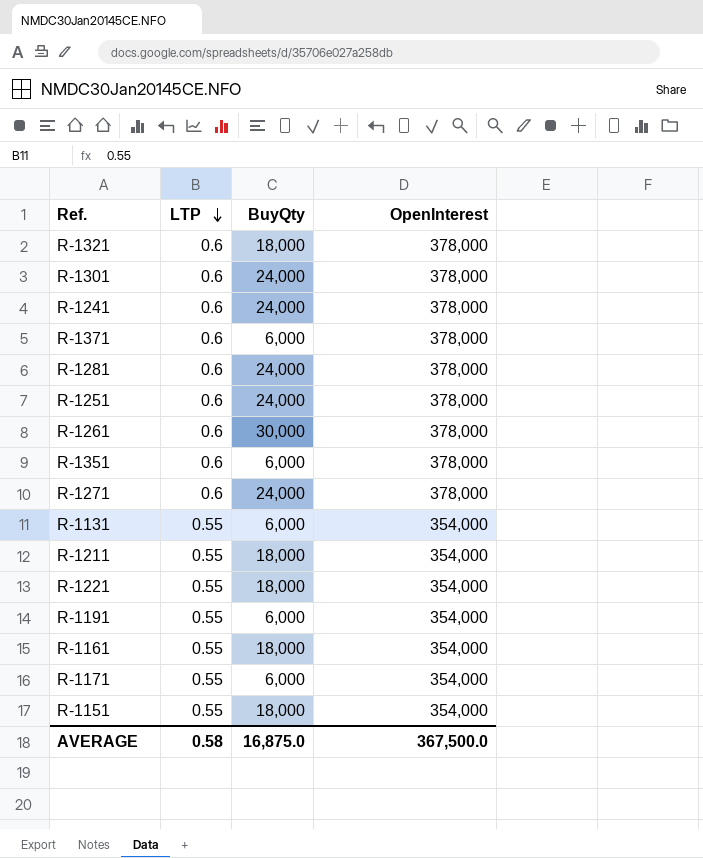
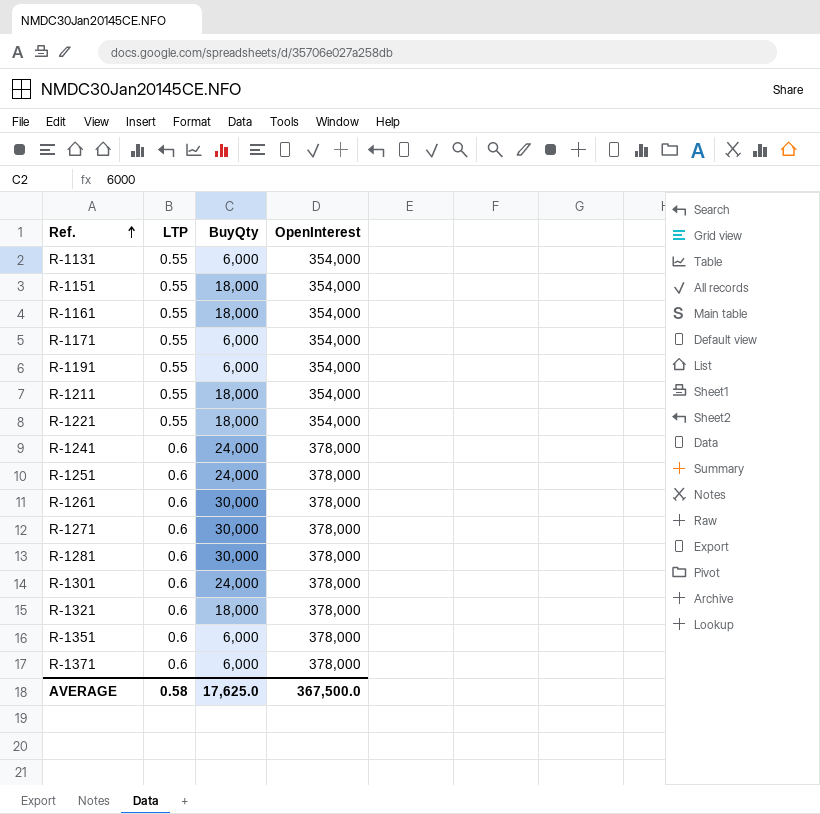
row order: LTP descending -> Ref. ascending
R-1271 | BuyQty: 24,000 -> 30,000
R-1281 | BuyQty: 24,000 -> 30,000
AVERAGE | BuyQty: 16,875.0 -> 17,625.0

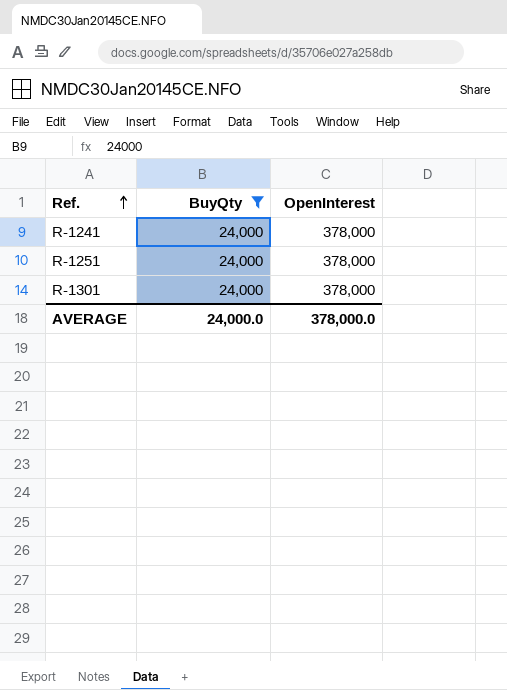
filter: none -> BuyQty = 24,000
column LTP | position: 2 -> none
AVERAGE | BuyQty: 17,625.0 -> 24,000.0
AVERAGE | OpenInterest: 367,500.0 -> 378,000.0

